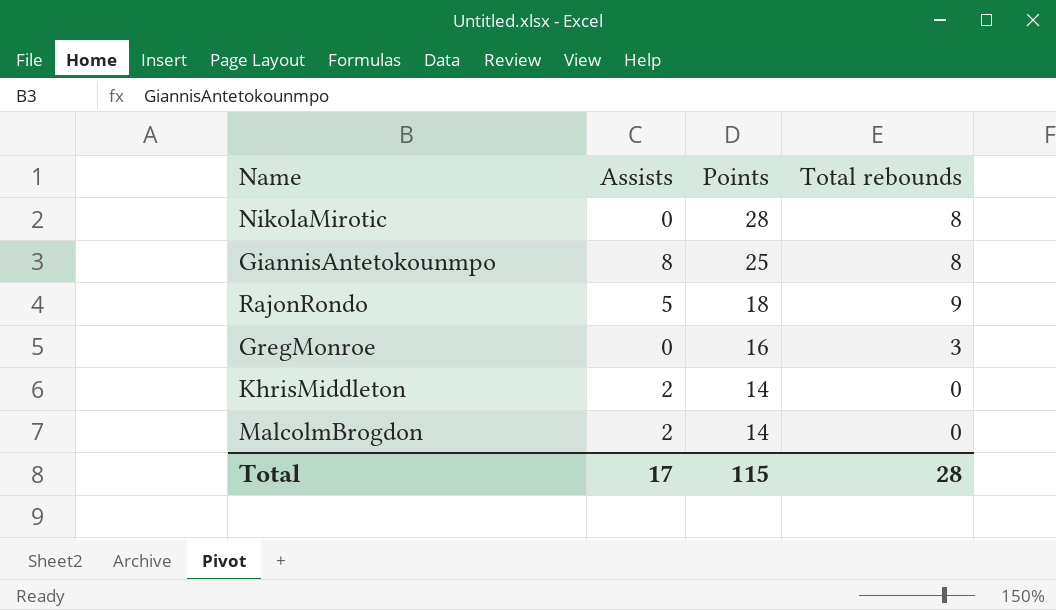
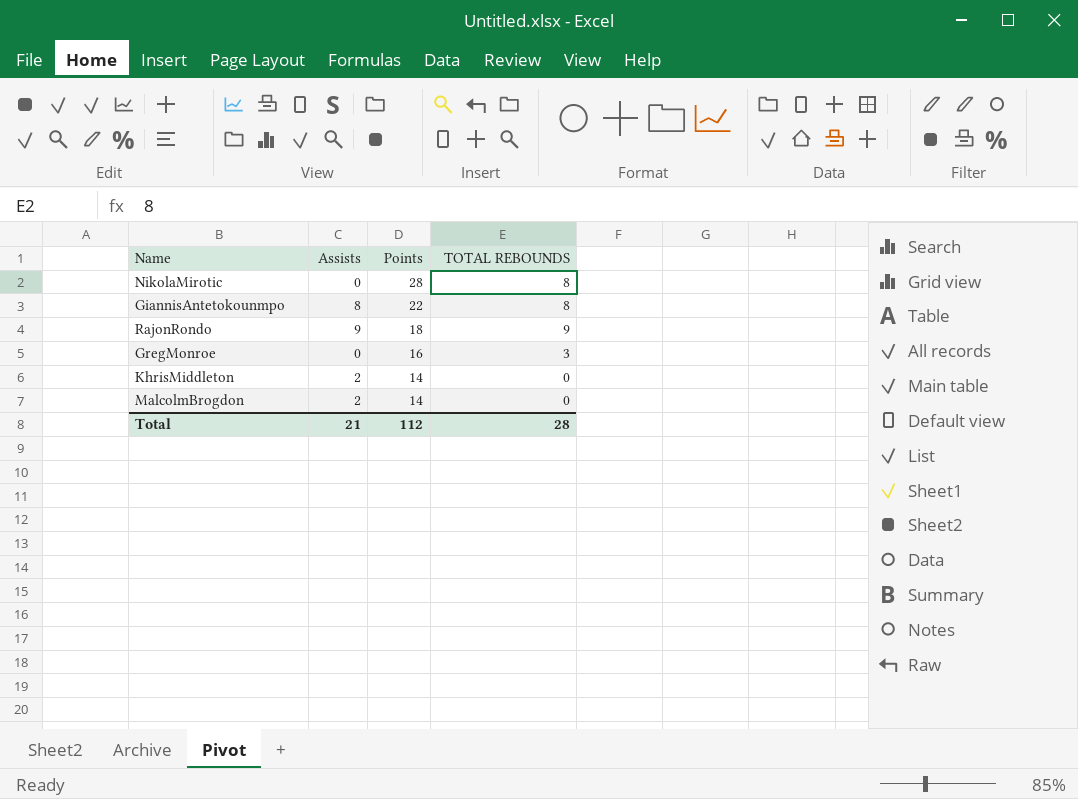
column name: Total rebounds -> TOTAL REBOUNDS
GiannisAntetokounmpo | Points: 25 -> 22
RajonRondo | Assists: 5 -> 9
Total | Assists: 17 -> 21
Total | Points: 115 -> 112

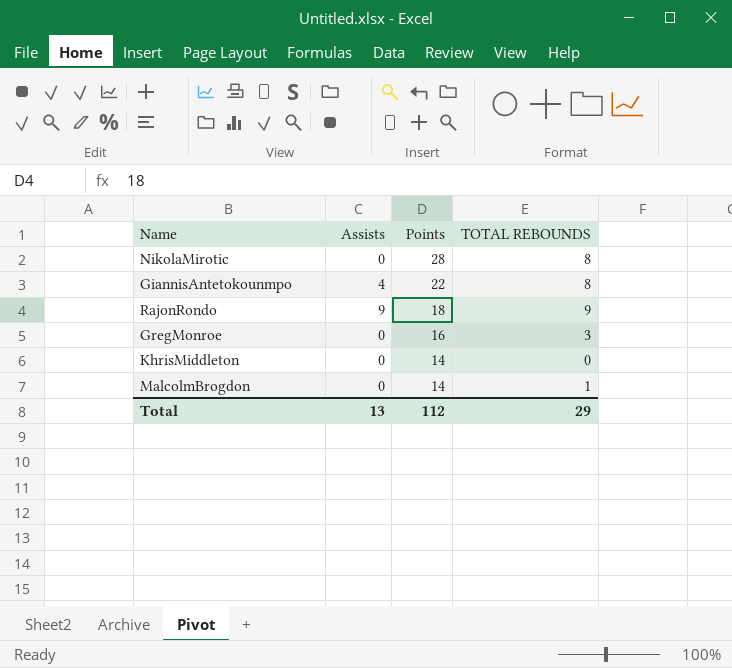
GiannisAntetokounmpo | Assists: 8 -> 4
KhrisMiddleton | Assists: 2 -> 0
MalcolmBrogdon | Assists: 2 -> 0
MalcolmBrogdon | TOTAL REBOUNDS: 0 -> 1
Total | Assists: 21 -> 13
Total | TOTAL REBOUNDS: 28 -> 29

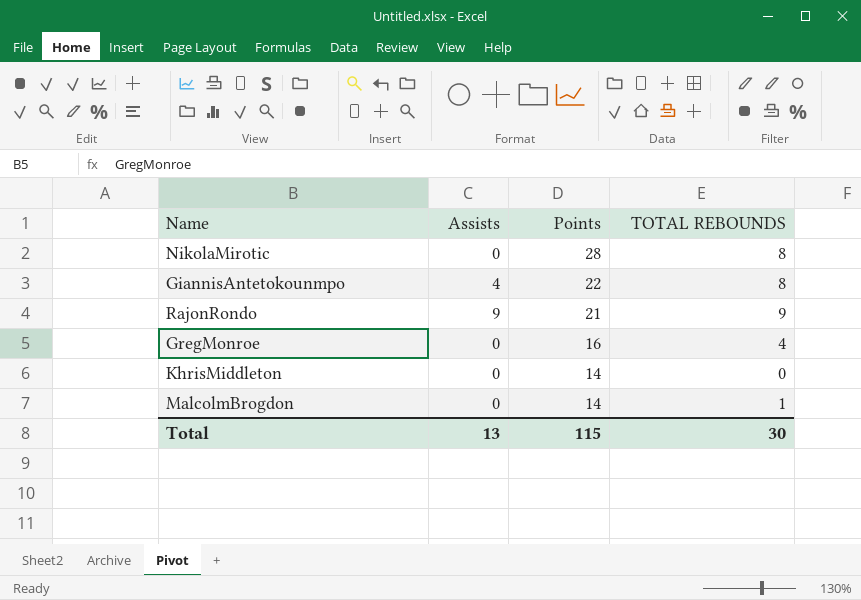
RajonRondo | Points: 18 -> 21
GregMonroe | TOTAL REBOUNDS: 3 -> 4
Total | Points: 112 -> 115
Total | TOTAL REBOUNDS: 29 -> 30

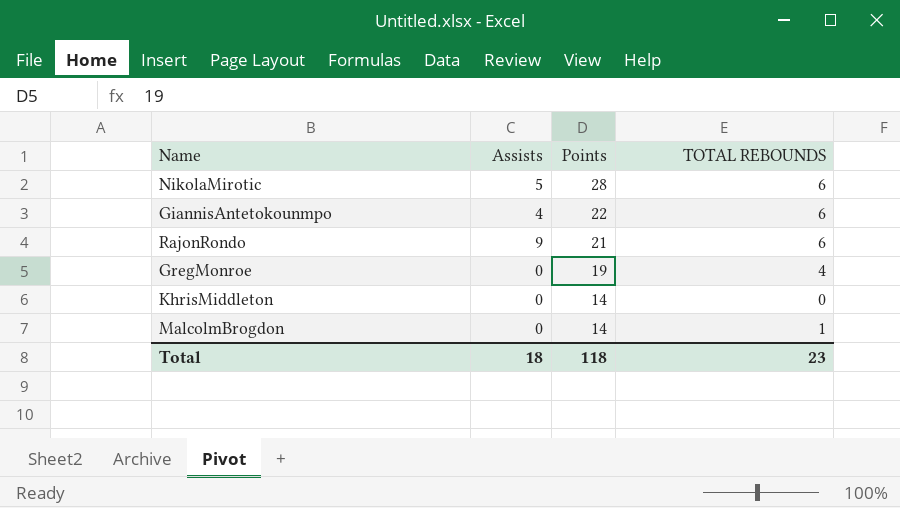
NikolaMirotic | Assists: 0 -> 5
NikolaMirotic | TOTAL REBOUNDS: 8 -> 6
GiannisAntetokounmpo | TOTAL REBOUNDS: 8 -> 6
RajonRondo | TOTAL REBOUNDS: 9 -> 6
GregMonroe | Points: 16 -> 19
Total | Assists: 13 -> 18
Total | Points: 115 -> 118
Total | TOTAL REBOUNDS: 30 -> 23

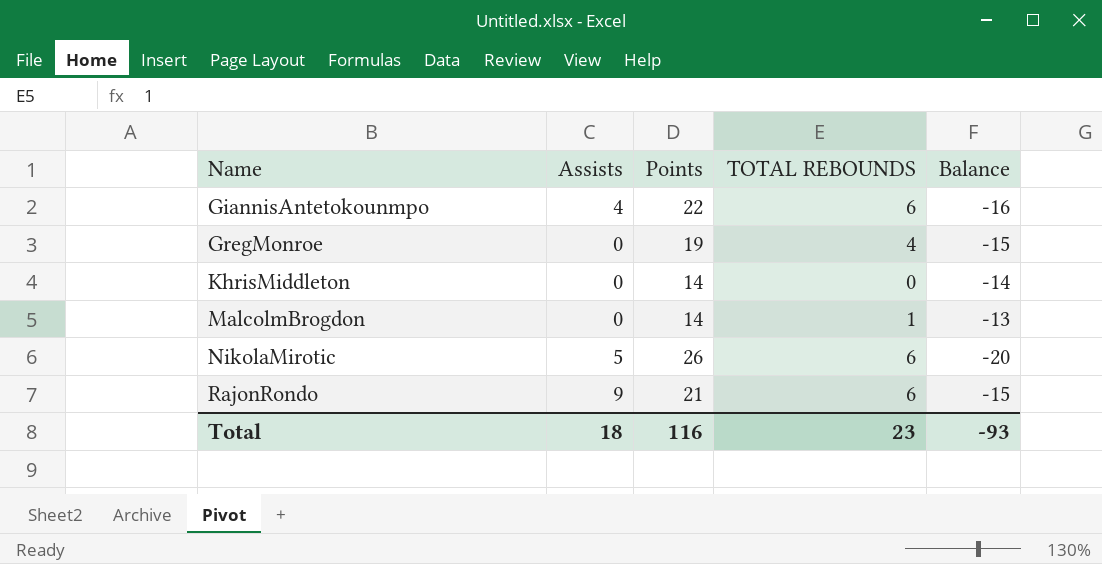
row order: Points descending -> Name ascending
column Balance | formula: none -> [TOTAL REBOUNDS] - [Points]
NikolaMirotic | Points: 28 -> 26
Total | Points: 118 -> 116

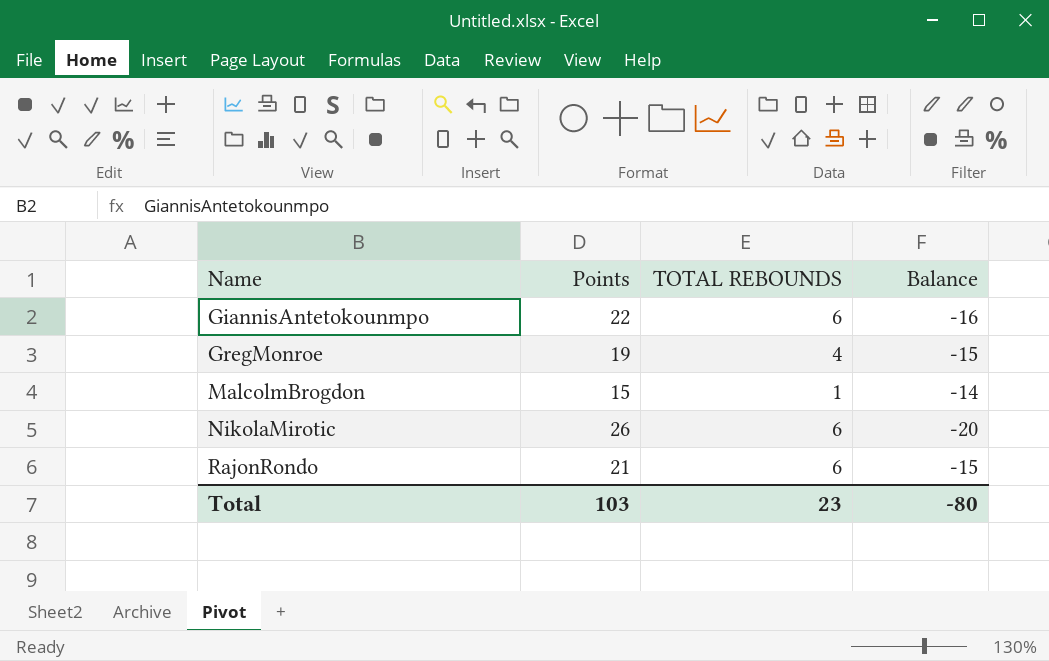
column Assists | position: 2 -> none
row KhrisMiddleton: 0 | 14 | 0 | -14 -> none
MalcolmBrogdon | Points: 14 -> 15
MalcolmBrogdon | Balance: -13 -> -14
Total | Points: 116 -> 103
Total | Balance: -93 -> -80

